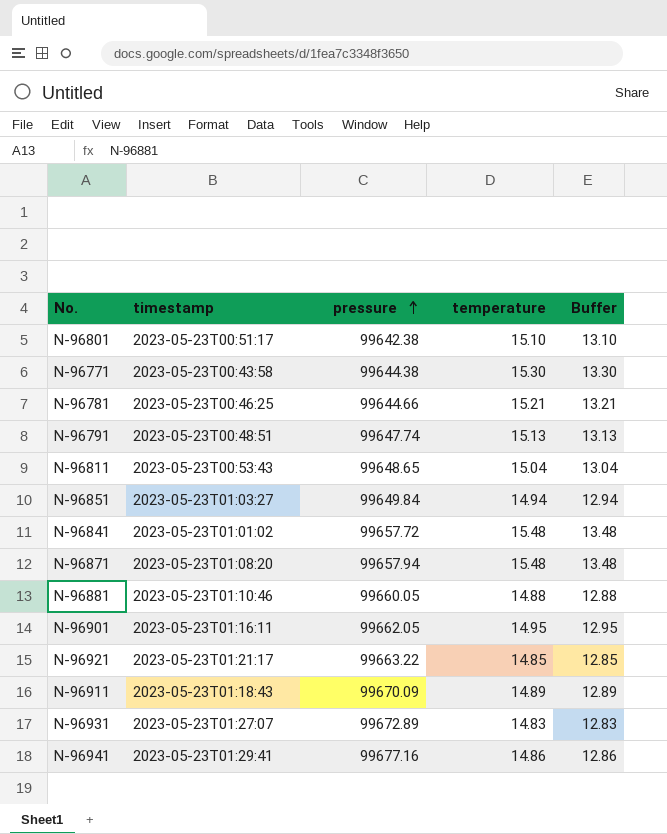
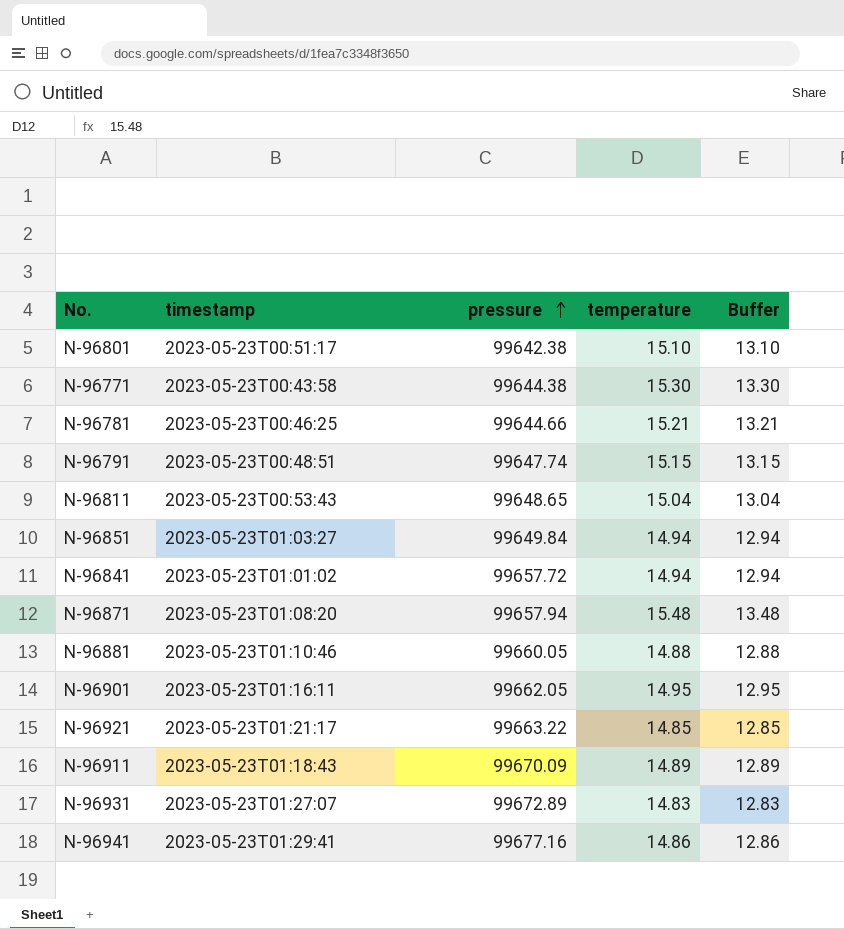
N-96791 | temperature: 15.13 -> 15.15
N-96791 | Buffer: 13.13 -> 13.15
N-96841 | temperature: 15.48 -> 14.94
N-96841 | Buffer: 13.48 -> 12.94

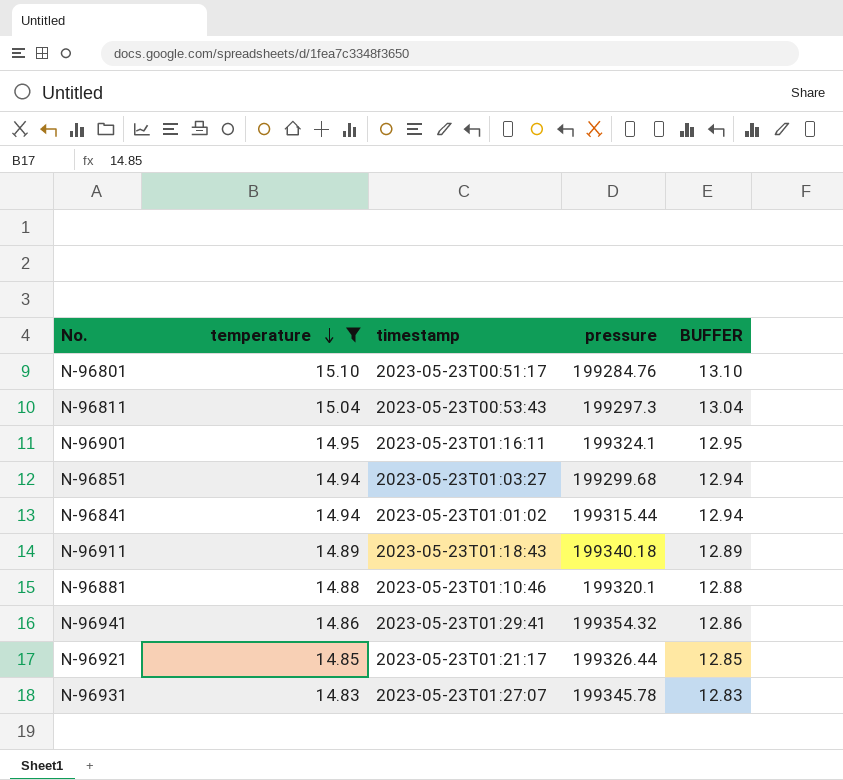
filter: none -> temperature <= 15.10
row order: pressure ascending -> temperature descending
column temperature | position: 4 -> 2
column name: Buffer -> BUFFER
N-96801 | pressure: 99642.38 -> 199284.76
N-96811 | pressure: 99648.65 -> 199297.3
N-96901 | pressure: 99662.05 -> 199324.1
N-96851 | pressure: 99649.84 -> 199299.68
N-96841 | pressure: 99657.72 -> 199315.44
N-96911 | pressure: 99670.09 -> 199340.18
N-96881 | pressure: 99660.05 -> 199320.1
N-96941 | pressure: 99677.16 -> 199354.32
N-96921 | pressure: 99663.22 -> 199326.44
N-96931 | pressure: 99672.89 -> 199345.78

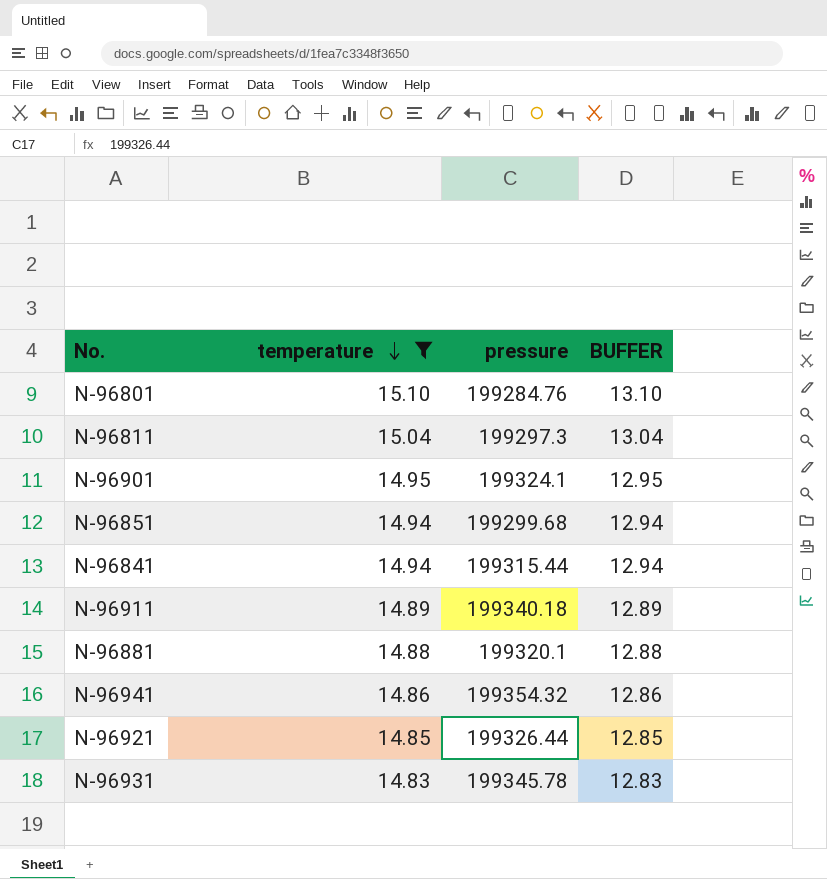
column timestamp | position: 3 -> none

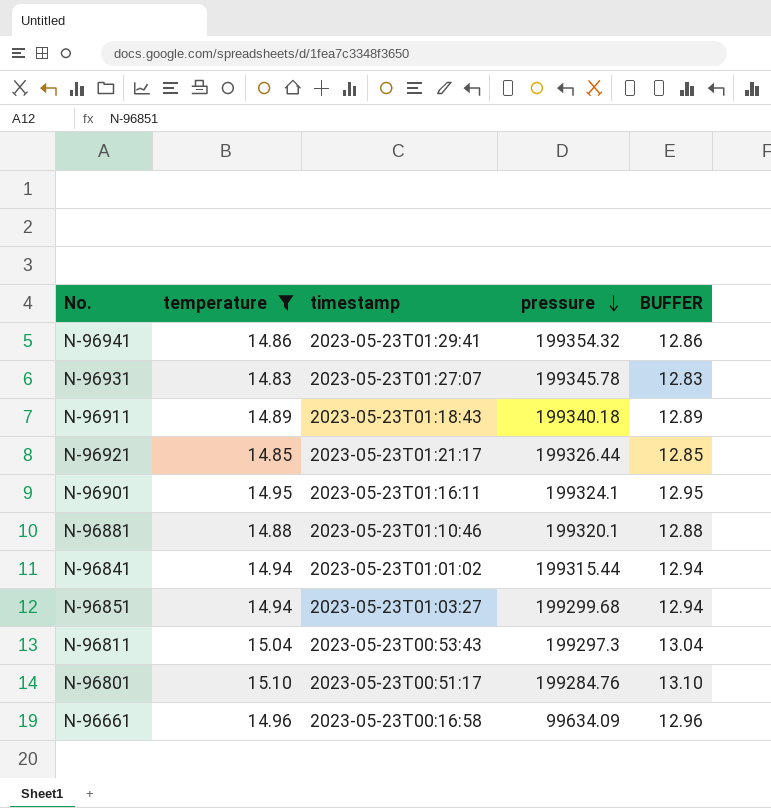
row order: temperature descending -> pressure descending
column timestamp | position: none -> 3
row N-96661: none -> 14.96 | 2023-05-23T00:16:58 | 99634.09 | 12.96

